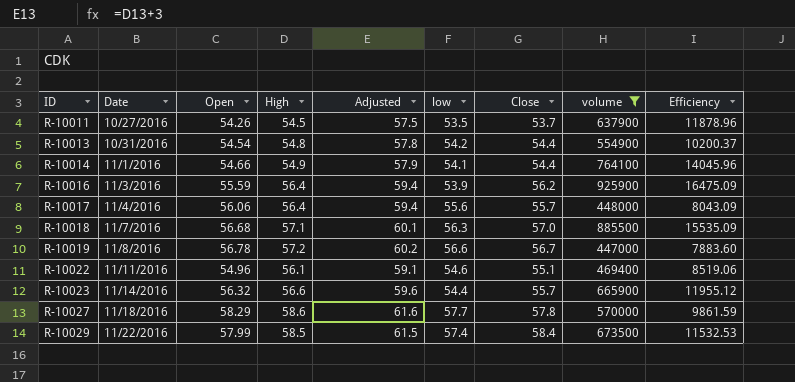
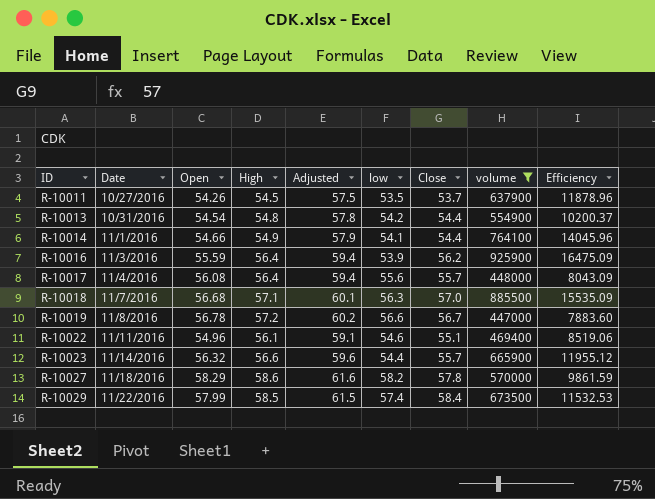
R-10017 | Open: 56.06 -> 56.08
R-10027 | low: 57.7 -> 58.2

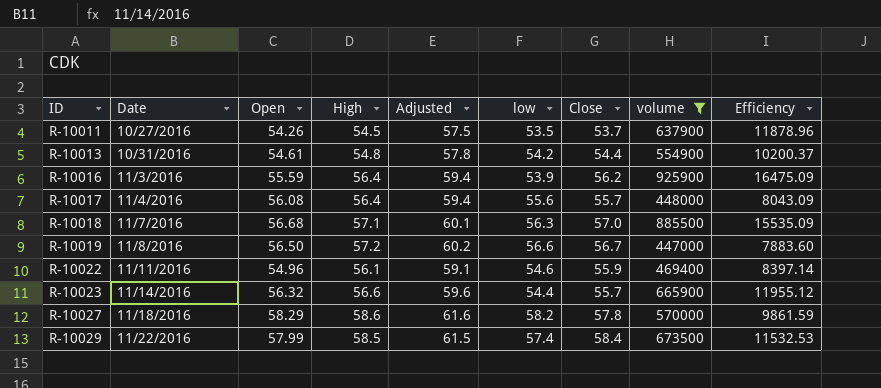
row R-10014: 11/1/2016 | 54.66 | 54.9 | 57.9 | 54.1 | 54.4 | 764100 | 14045.96 -> none
R-10013 | Open: 54.54 -> 54.61
R-10019 | Open: 56.78 -> 56.50
R-10022 | Close: 55.1 -> 55.9
R-10022 | Efficiency: 8519.06 -> 8397.14

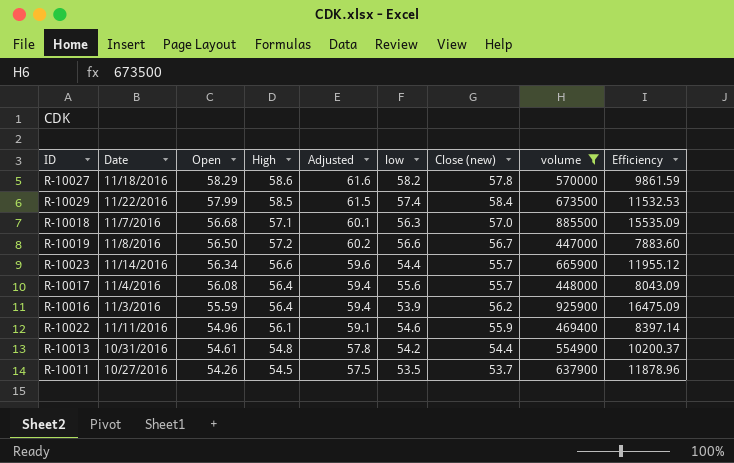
row order: ID ascending -> Open descending
column name: Close -> Close (new)
R-10023 | Open: 56.32 -> 56.34

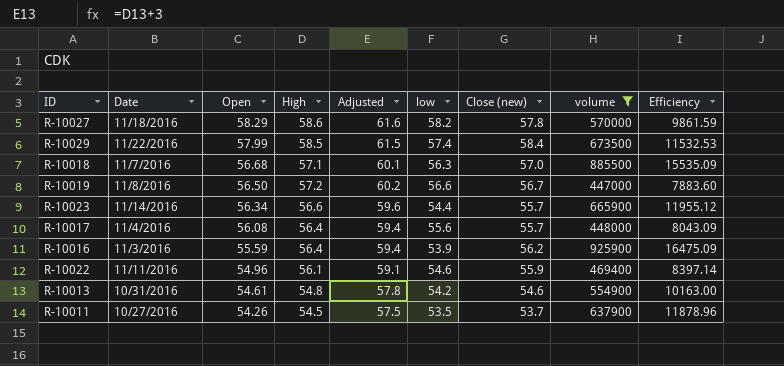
R-10013 | Close (new): 54.4 -> 54.6
R-10013 | Efficiency: 10200.37 -> 10163.00

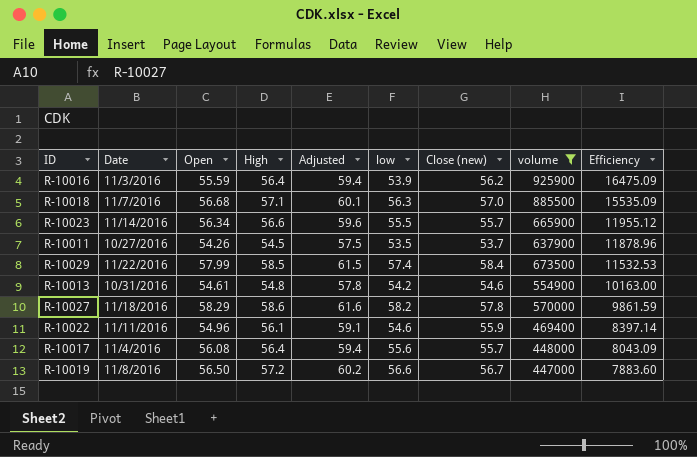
row order: Open descending -> Efficiency descending
R-10023 | low: 54.4 -> 55.5

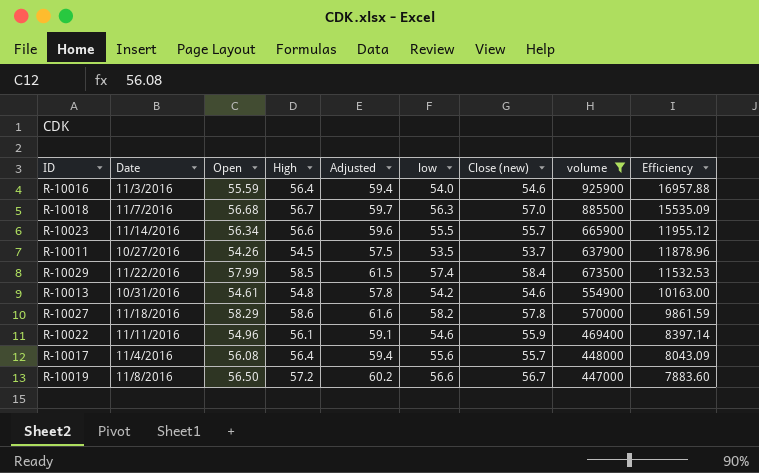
R-10016 | low: 53.9 -> 54.0
R-10016 | Close (new): 56.2 -> 54.6
R-10016 | Efficiency: 16475.09 -> 16957.88
R-10018 | High: 57.1 -> 56.7
R-10018 | Adjusted: 60.1 -> 59.7

